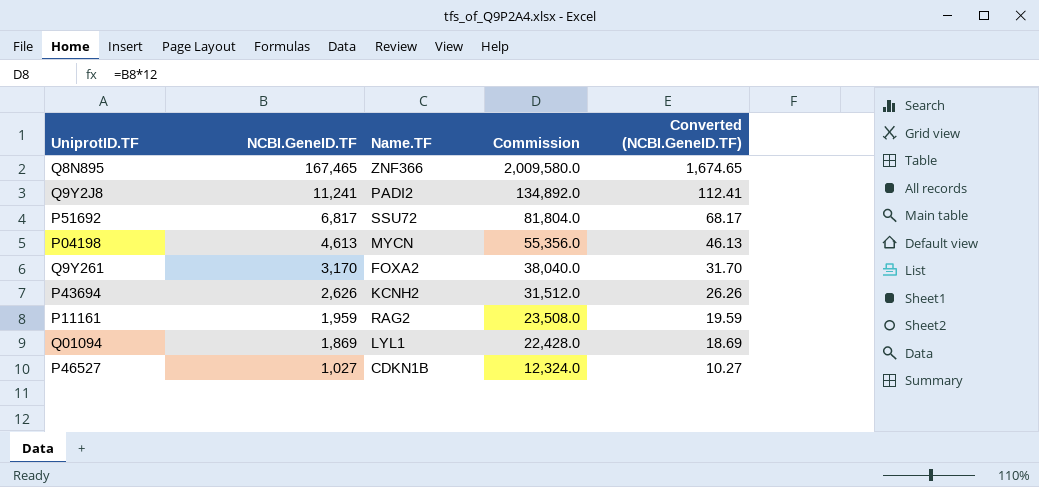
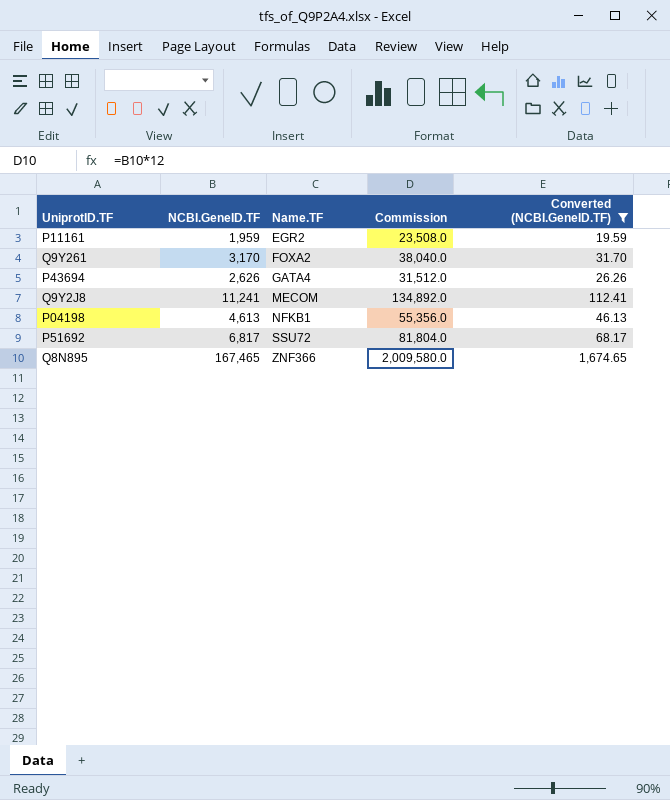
filter: none -> Converted (NCBI.GeneID.TF) >= 19.59
row order: NCBI.GeneID.TF descending -> Name.TF ascending
P11161 | Name.TF: RAG2 -> EGR2
P43694 | Name.TF: KCNH2 -> GATA4
Q9Y2J8 | Name.TF: PADI2 -> MECOM
P04198 | Name.TF: MYCN -> NFKB1

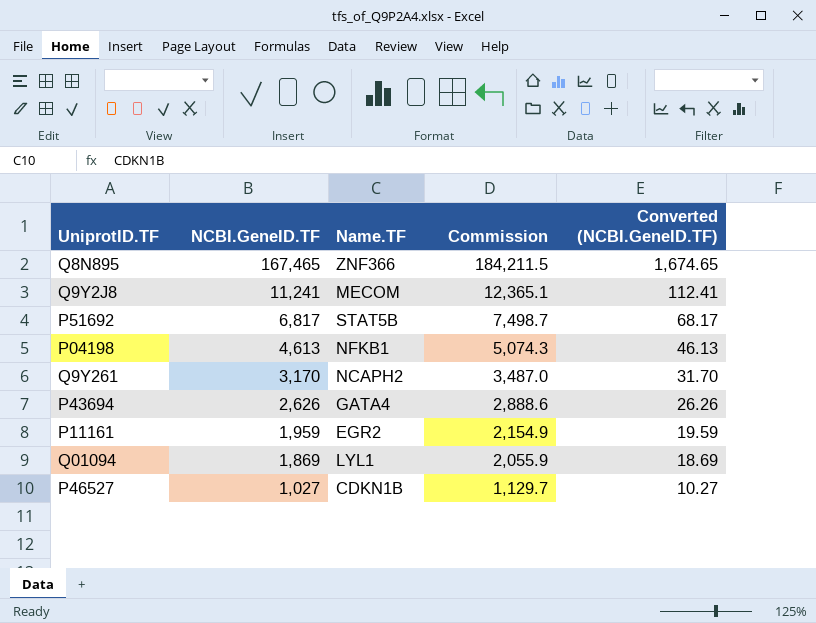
filter: Converted (NCBI.GeneID.TF) >= 19.59 -> none
row order: Name.TF ascending -> NCBI.GeneID.TF descending
column Commission | formula: [NCBI.GeneID.TF] * 12 -> [NCBI.GeneID.TF] * 1.1
P51692 | Name.TF: SSU72 -> STAT5B
Q9Y261 | Name.TF: FOXA2 -> NCAPH2

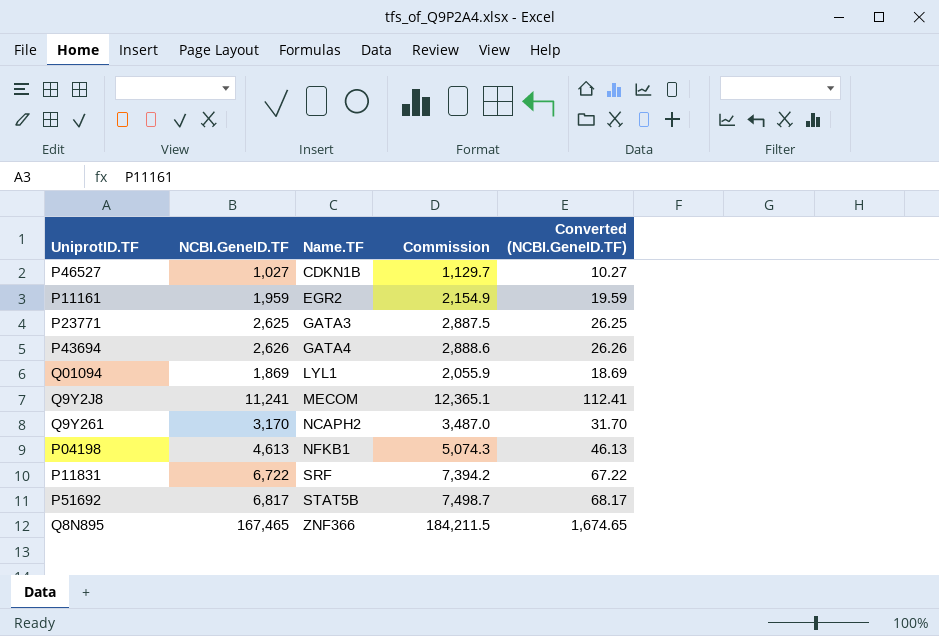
row order: NCBI.GeneID.TF descending -> Name.TF ascending
row P23771: none -> 2,625 | GATA3 | 2,887.5 | 26.25
row P11831: none -> 6,722 | SRF | 7,394.2 | 67.22

